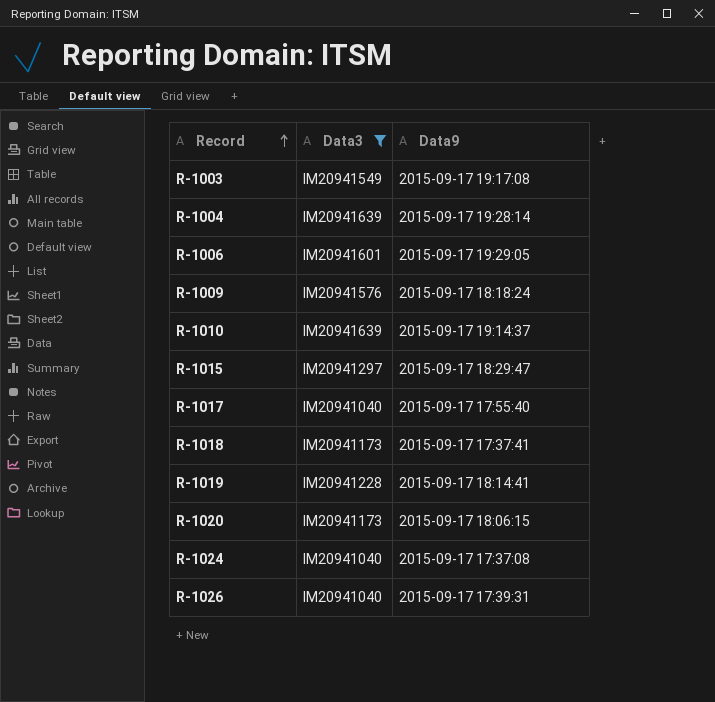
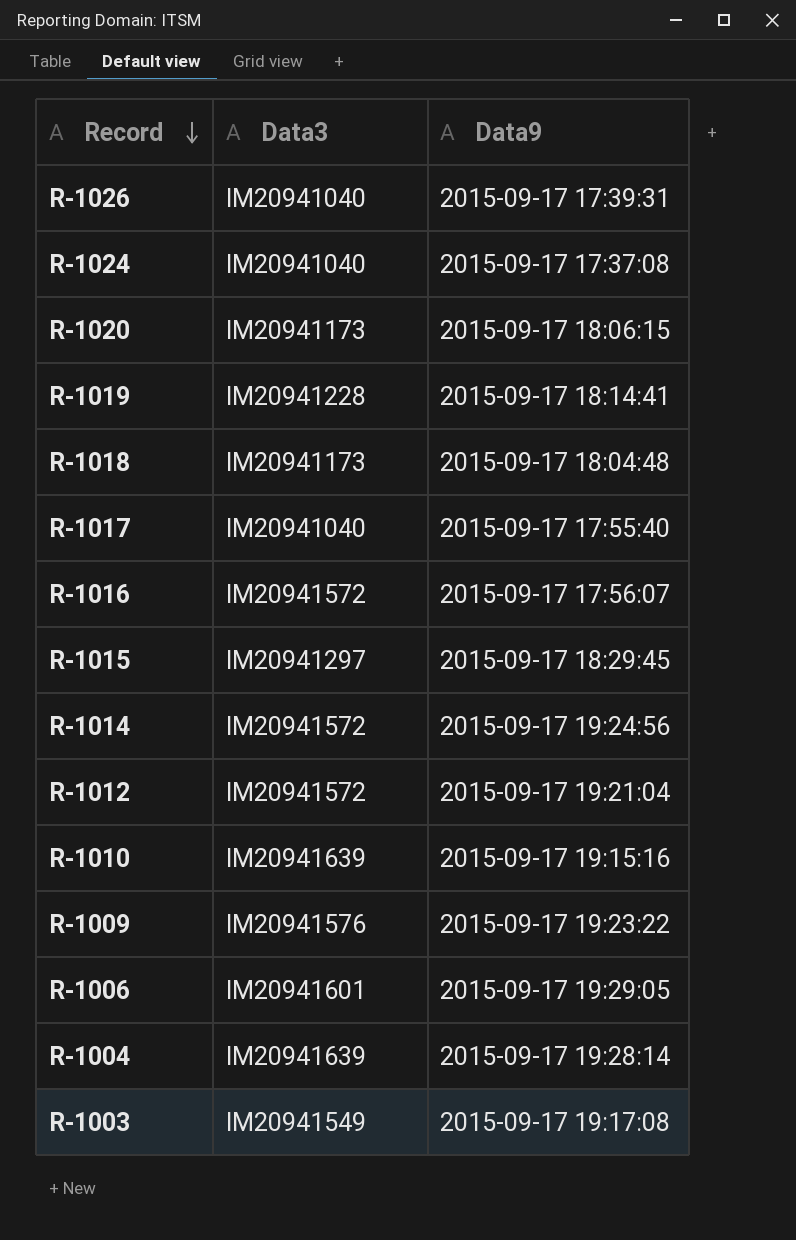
filter: Data3 != IM20941572 -> none
row order: Record ascending -> Record descending
R-1018 | Data9: 2015-09-17 17:37:41 -> 2015-09-17 18:04:48
R-1015 | Data9: 2015-09-17 18:29:47 -> 2015-09-17 18:29:45
R-1010 | Data9: 2015-09-17 19:14:37 -> 2015-09-17 19:15:16
R-1009 | Data9: 2015-09-17 18:18:24 -> 2015-09-17 19:23:22

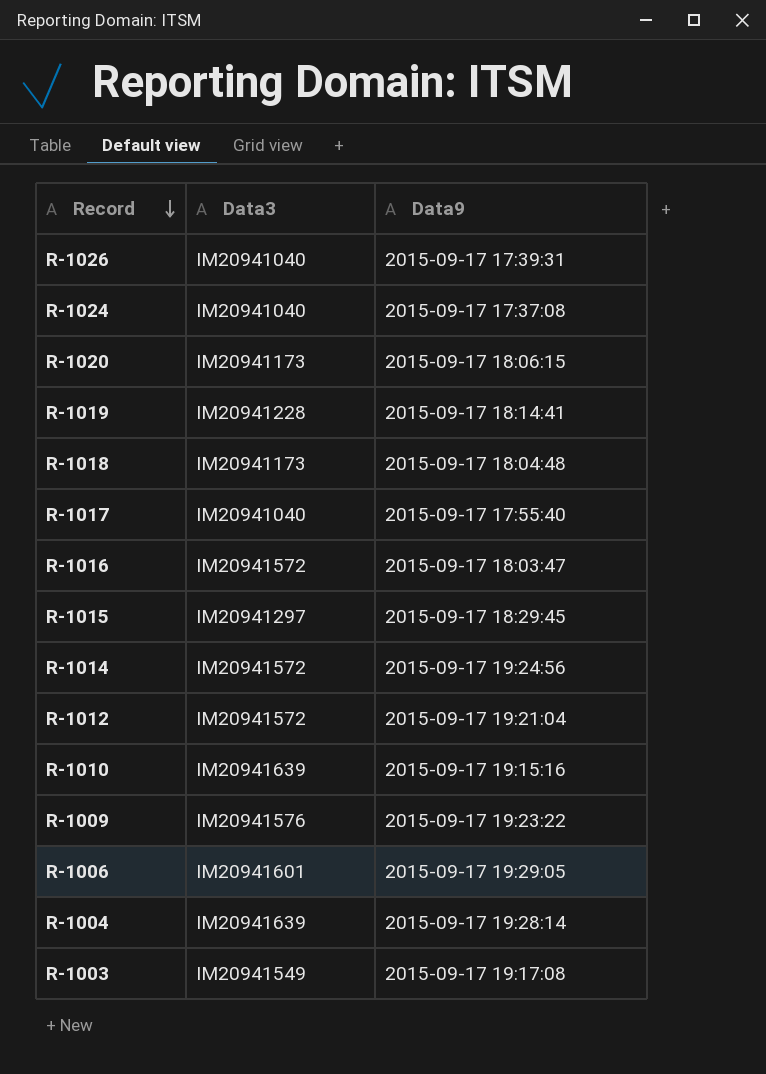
R-1016 | Data9: 2015-09-17 17:56:07 -> 2015-09-17 18:03:47

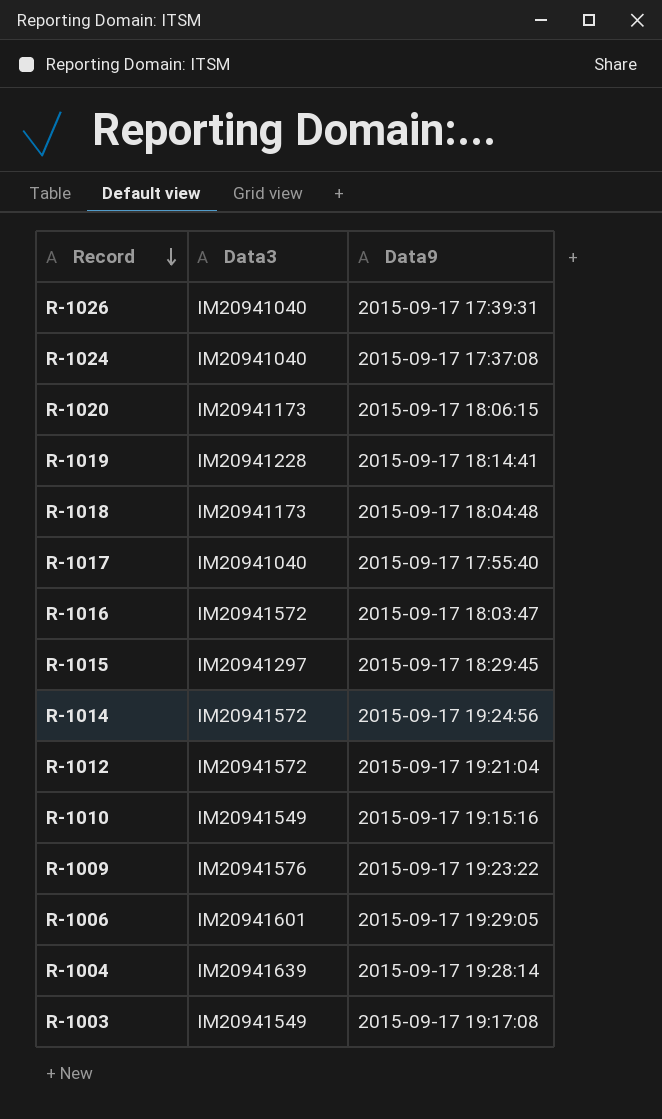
R-1010 | Data3: IM20941639 -> IM20941549

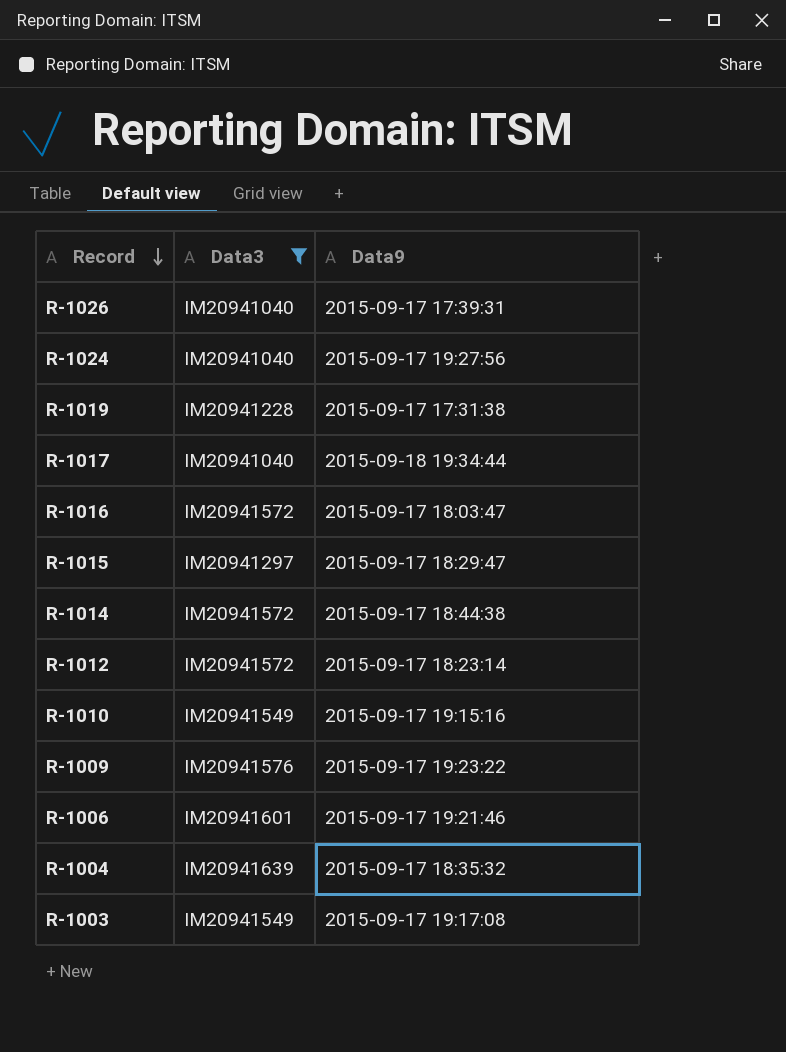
filter: none -> Data3 != IM20941173
R-1024 | Data9: 2015-09-17 17:37:08 -> 2015-09-17 19:27:56
R-1019 | Data9: 2015-09-17 18:14:41 -> 2015-09-17 17:31:38
R-1017 | Data9: 2015-09-17 17:55:40 -> 2015-09-18 19:34:44
R-1015 | Data9: 2015-09-17 18:29:45 -> 2015-09-17 18:29:47
R-1014 | Data9: 2015-09-17 19:24:56 -> 2015-09-17 18:44:38
R-1012 | Data9: 2015-09-17 19:21:04 -> 2015-09-17 18:23:14
R-1006 | Data9: 2015-09-17 19:29:05 -> 2015-09-17 19:21:46
R-1004 | Data9: 2015-09-17 19:28:14 -> 2015-09-17 18:35:32

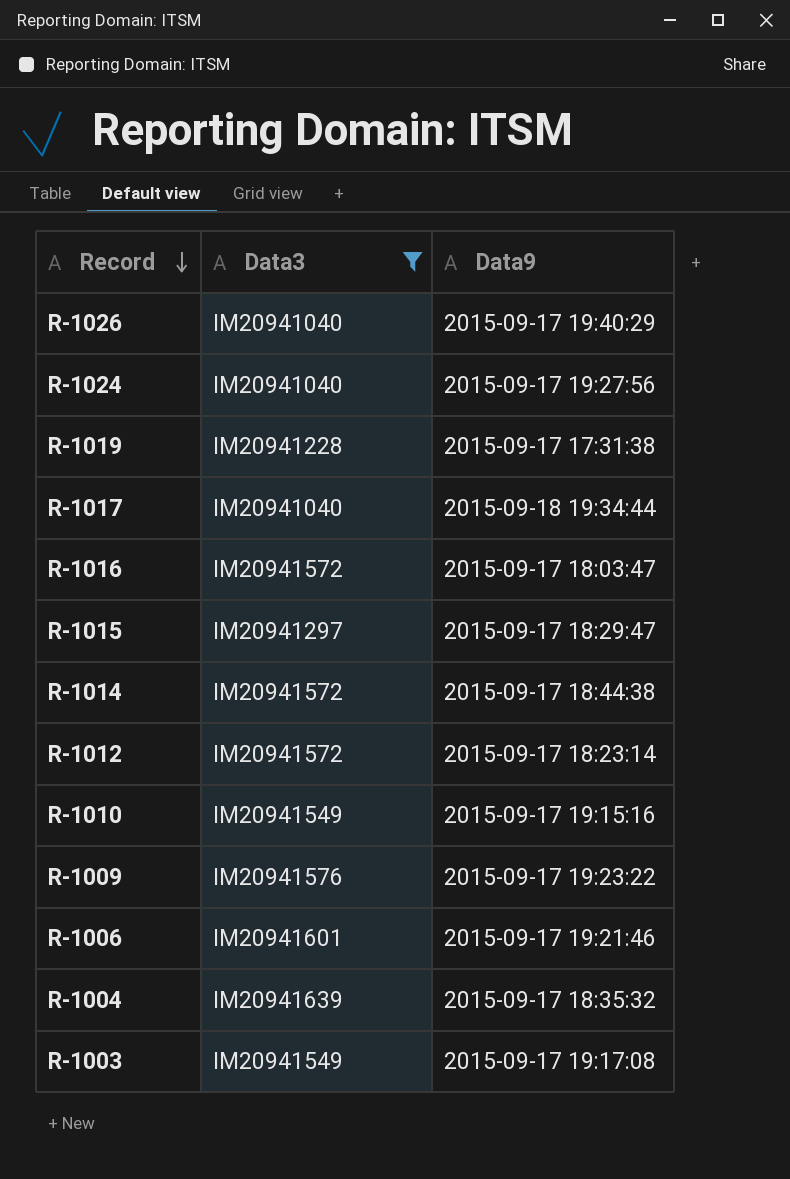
R-1026 | Data9: 2015-09-17 17:39:31 -> 2015-09-17 19:40:29

